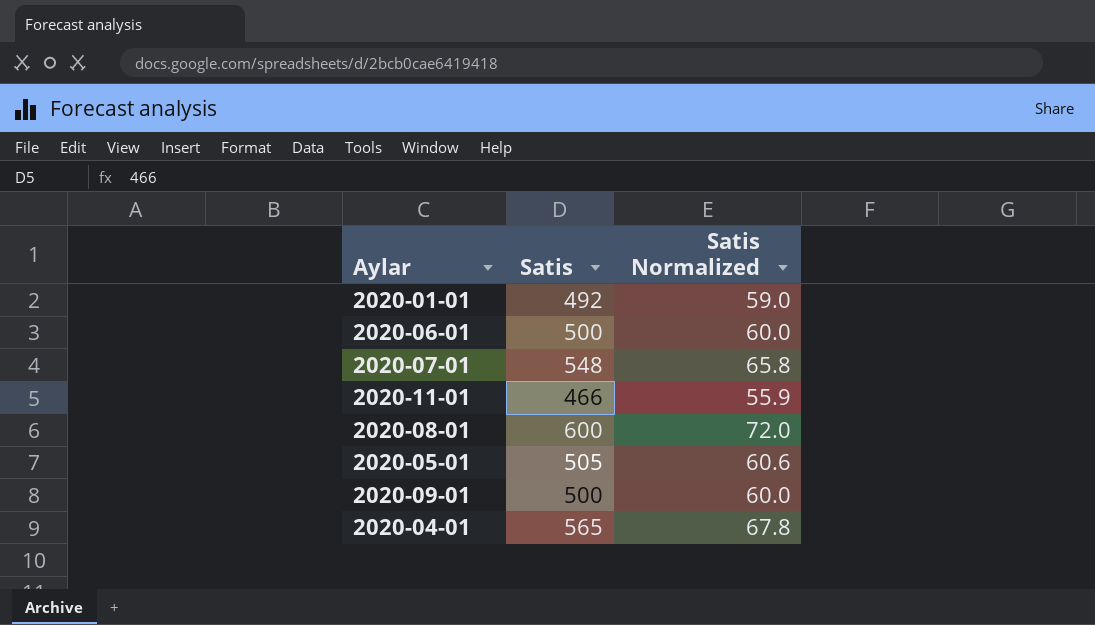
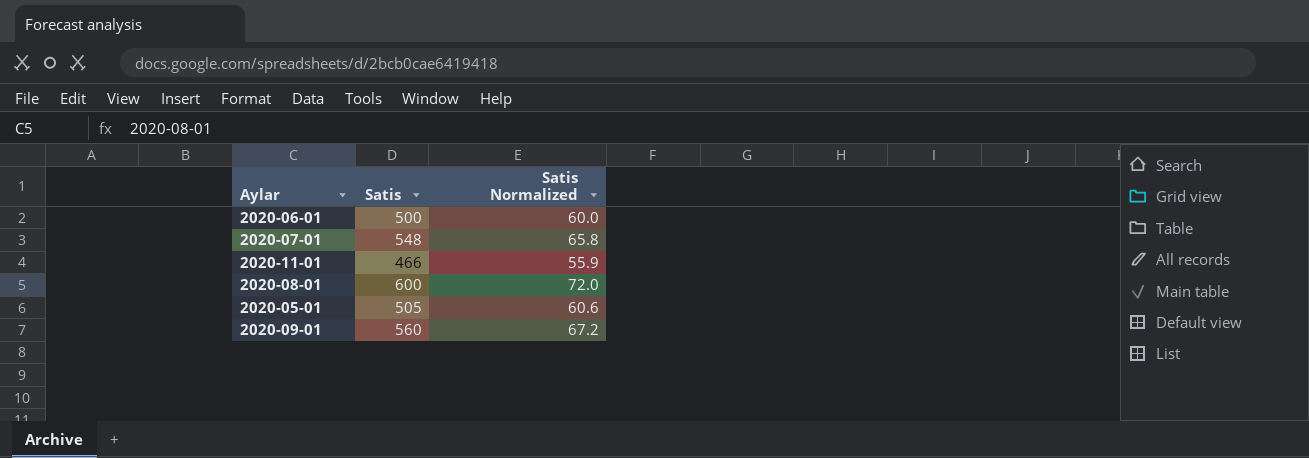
row 2020-01-01: 492 | 59.0 -> none
row 2020-04-01: 565 | 67.8 -> none
2020-09-01 | Satis: 500 -> 560
2020-09-01 | Satis Normalized: 60.0 -> 67.2

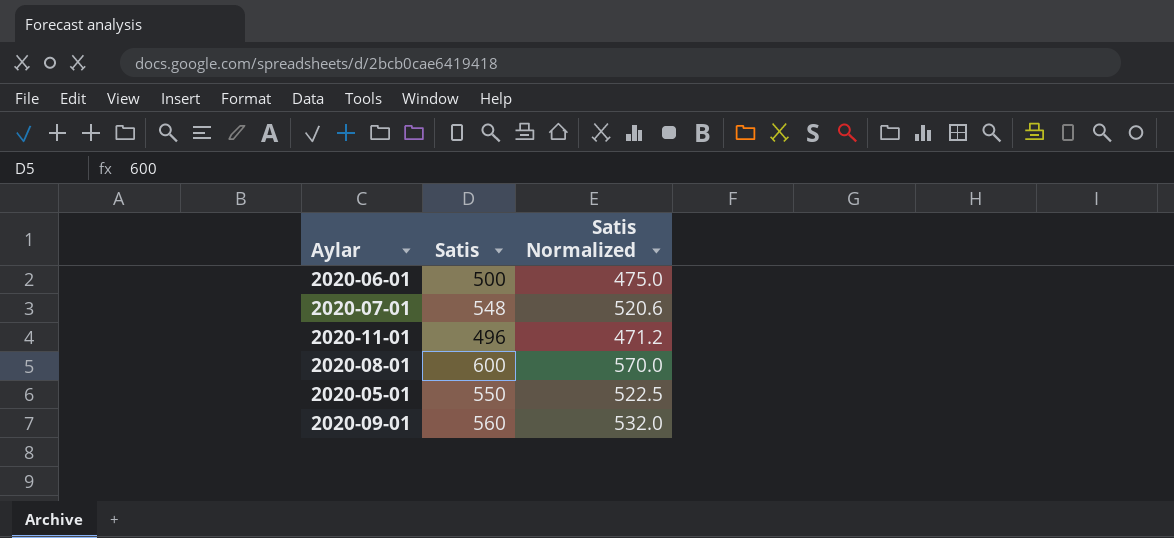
column Satis Normalized | formula: [Satis] * 0.12 -> [Satis] * 0.95
2020-11-01 | Satis: 466 -> 496
2020-05-01 | Satis: 505 -> 550

